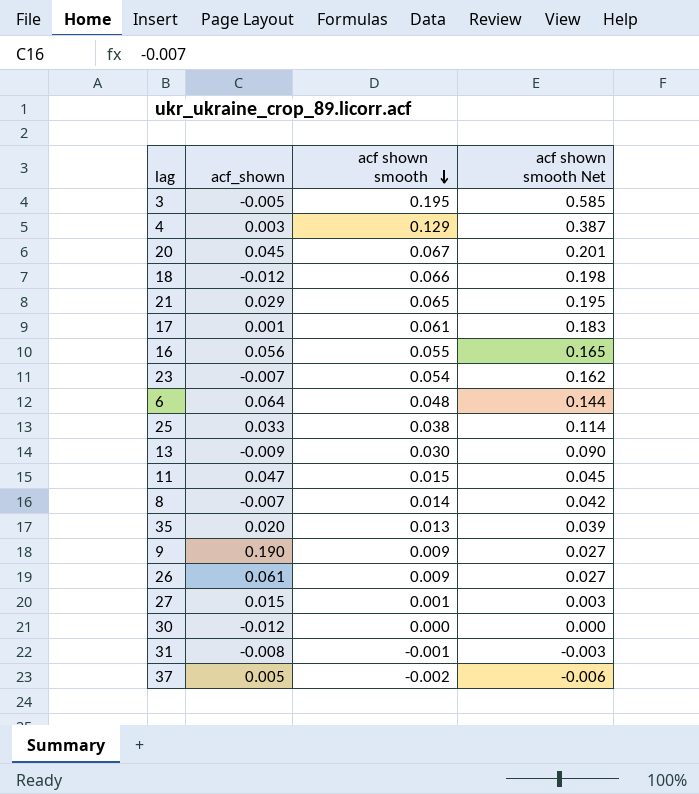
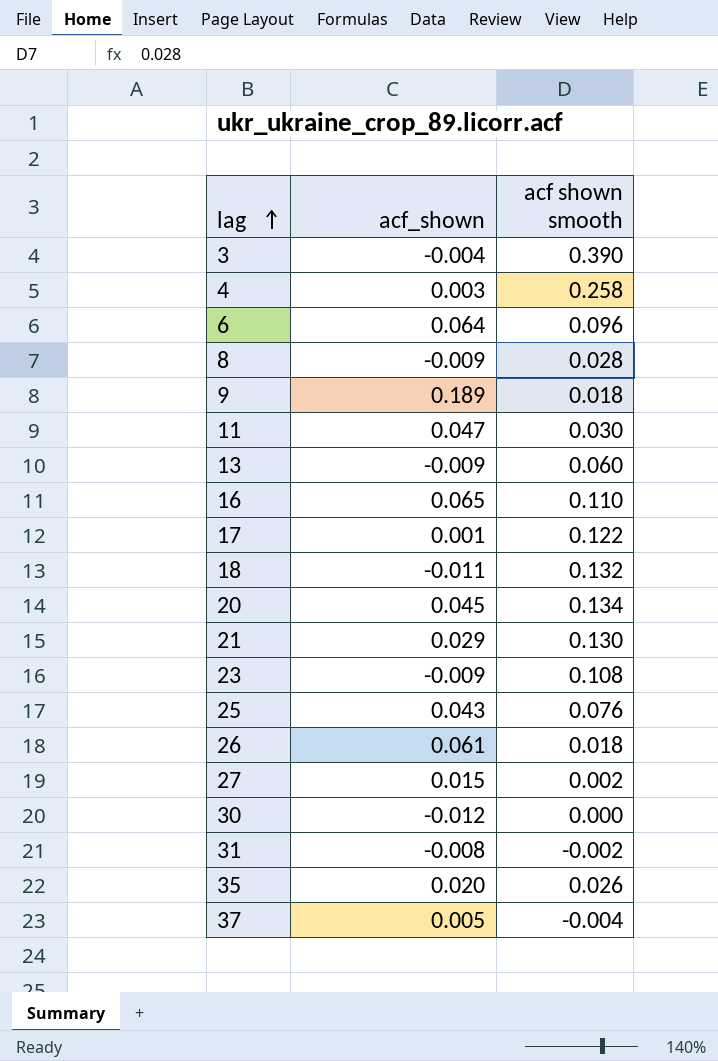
row order: acf shown smooth descending -> lag ascending
column acf shown smooth Net | formula: [acf shown smooth] * 3 -> none
3 | acf_shown: -0.005 -> -0.004
3 | acf shown smooth: 0.195 -> 0.390
4 | acf shown smooth: 0.129 -> 0.258
6 | acf shown smooth: 0.048 -> 0.096
8 | acf_shown: -0.007 -> -0.009
8 | acf shown smooth: 0.014 -> 0.028
9 | acf_shown: 0.190 -> 0.189
9 | acf shown smooth: 0.009 -> 0.018
11 | acf shown smooth: 0.015 -> 0.030
13 | acf shown smooth: 0.030 -> 0.060
16 | acf_shown: 0.056 -> 0.065
16 | acf shown smooth: 0.055 -> 0.110
17 | acf shown smooth: 0.061 -> 0.122
18 | acf_shown: -0.012 -> -0.011
18 | acf shown smooth: 0.066 -> 0.132
20 | acf shown smooth: 0.067 -> 0.134
21 | acf shown smooth: 0.065 -> 0.130
23 | acf_shown: -0.007 -> -0.009
23 | acf shown smooth: 0.054 -> 0.108
25 | acf_shown: 0.033 -> 0.043
25 | acf shown smooth: 0.038 -> 0.076
26 | acf shown smooth: 0.009 -> 0.018
27 | acf shown smooth: 0.001 -> 0.002
31 | acf shown smooth: -0.001 -> -0.002
35 | acf shown smooth: 0.013 -> 0.026
37 | acf shown smooth: -0.002 -> -0.004

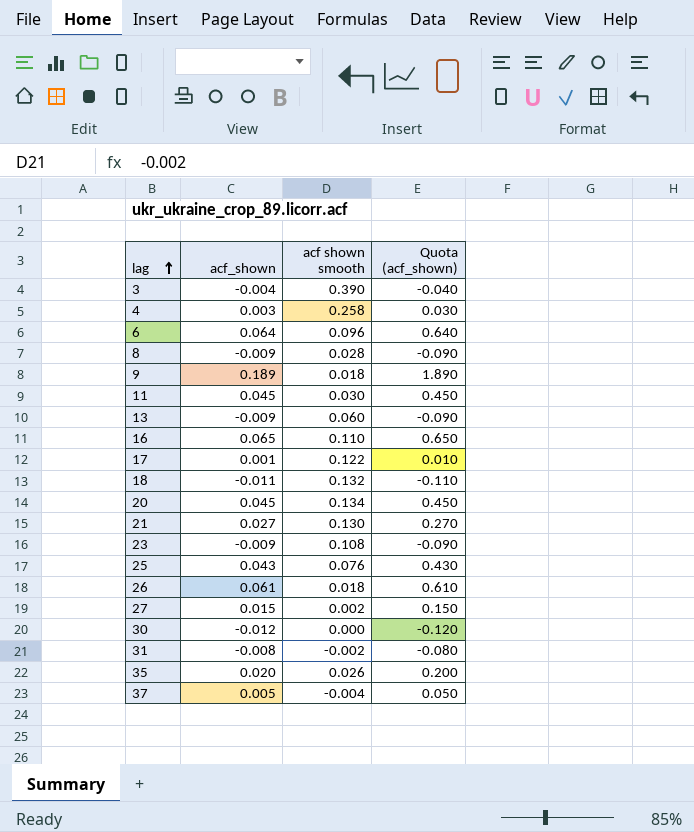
column Quota (acf_shown) | formula: none -> [acf_shown] * 10
11 | acf_shown: 0.047 -> 0.045
21 | acf_shown: 0.029 -> 0.027

